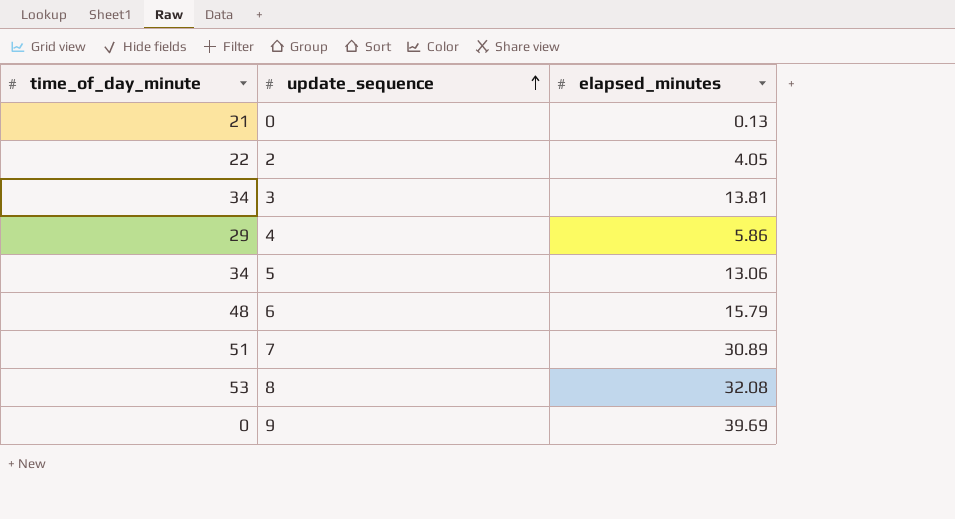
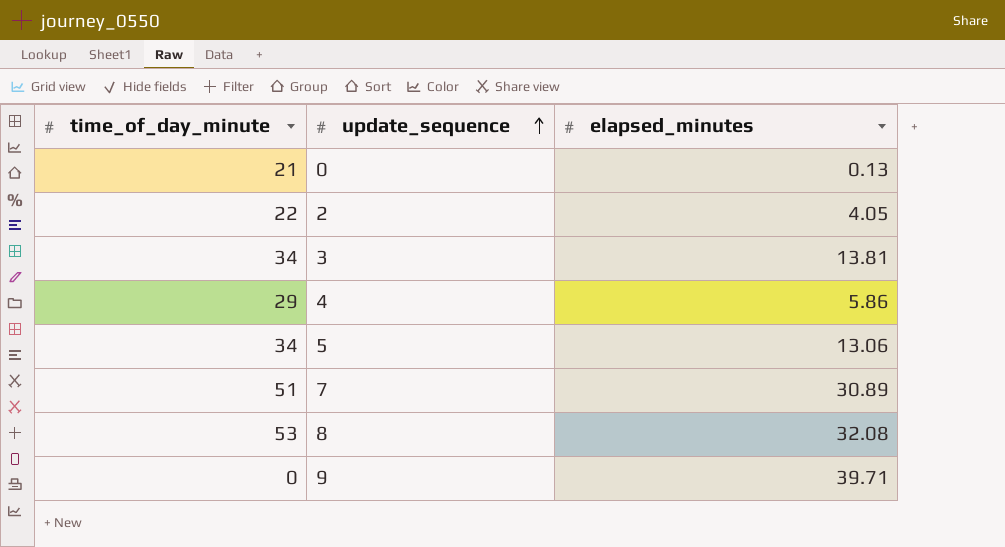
row 6: 48 | 15.79 -> none
9 | elapsed_minutes: 39.69 -> 39.71

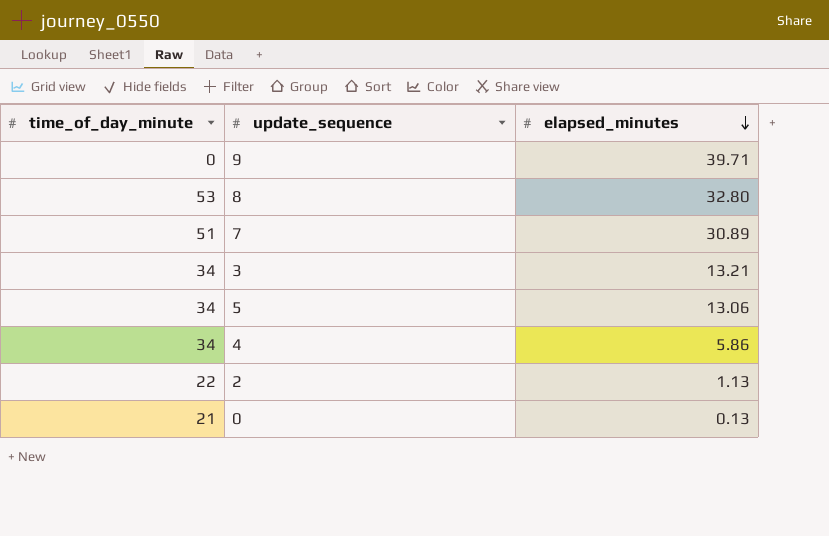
row order: update_sequence ascending -> elapsed_minutes descending
8 | elapsed_minutes: 32.08 -> 32.80
3 | elapsed_minutes: 13.81 -> 13.21
4 | time_of_day_minute: 29 -> 34
2 | elapsed_minutes: 4.05 -> 1.13

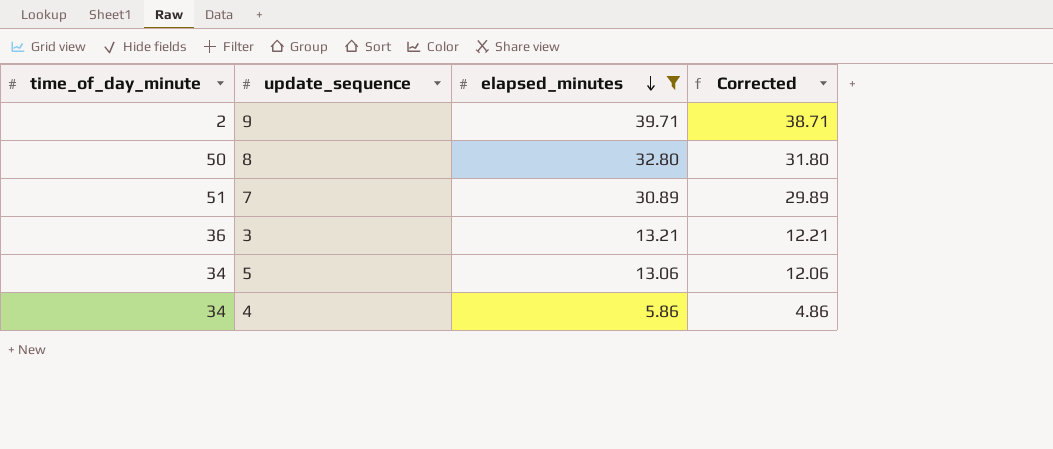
filter: none -> elapsed_minutes >= 5.86
column Corrected | formula: none -> [elapsed_minutes] - 1
9 | time_of_day_minute: 0 -> 2
8 | time_of_day_minute: 53 -> 50
3 | time_of_day_minute: 34 -> 36

